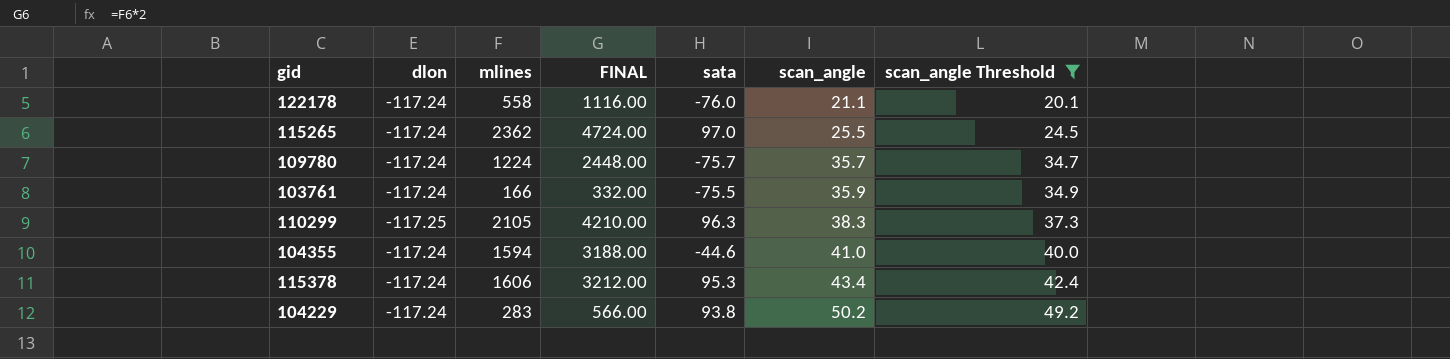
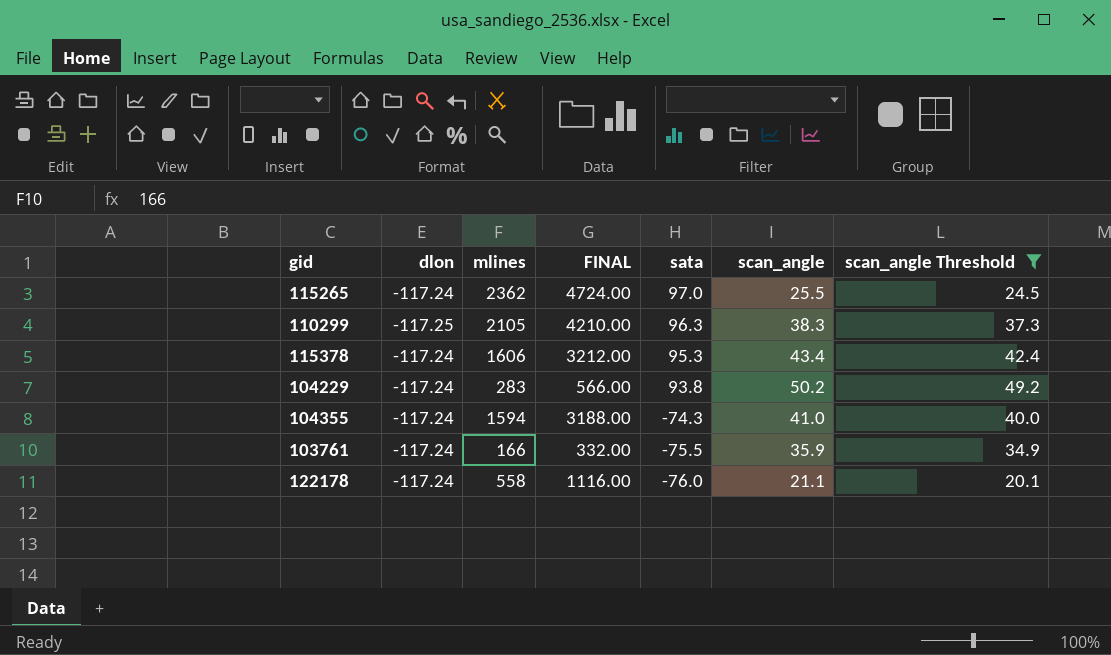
row order: scan_angle ascending -> sata descending
row 109780: -117.24 | 1224 | 2448.00 | -75.7 | 35.7 | 34.7 -> none
104355 | sata: -44.6 -> -74.3

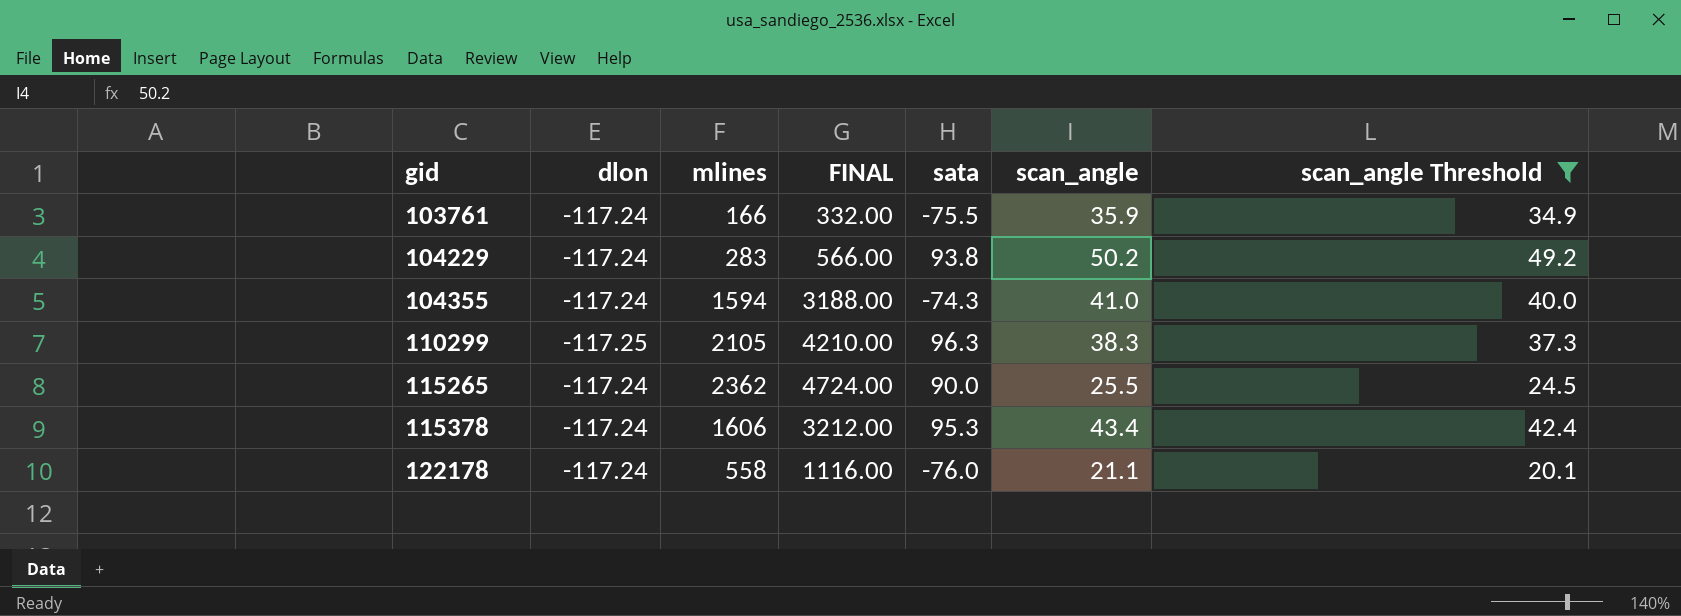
row order: sata descending -> gid ascending
115265 | sata: 97.0 -> 90.0

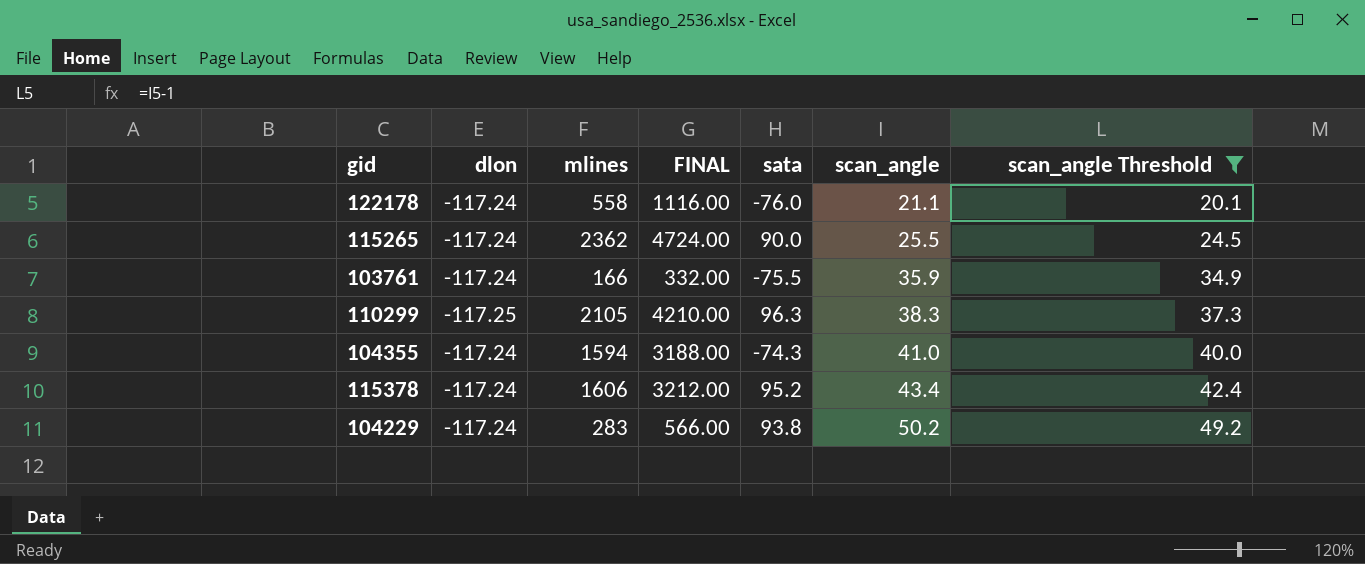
row order: gid ascending -> scan_angle ascending
115378 | sata: 95.3 -> 95.2

